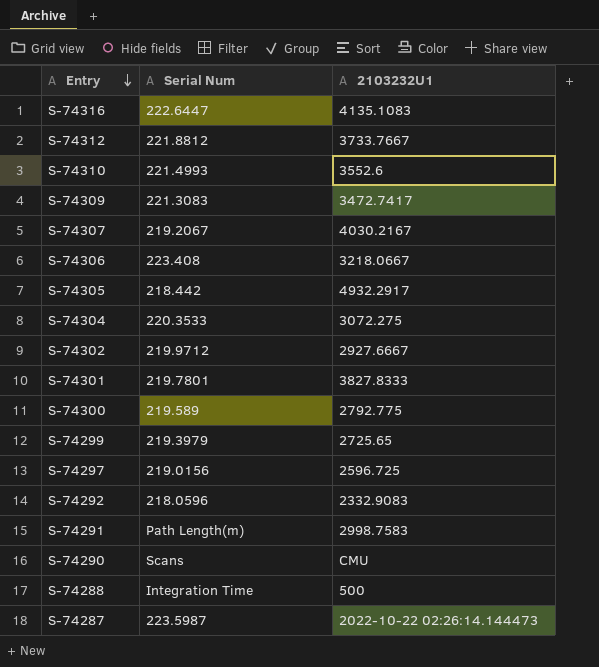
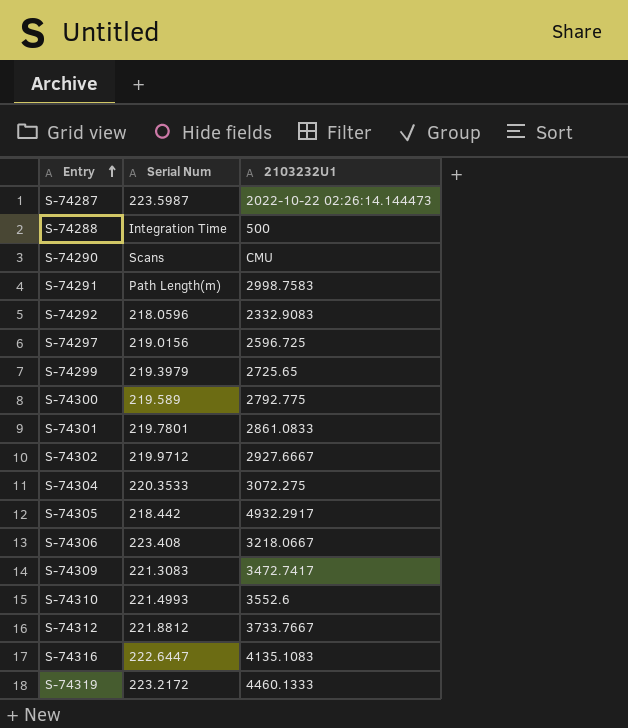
row order: Entry descending -> Entry ascending
row S-74307: 219.2067 | 4030.2167 -> none
S-74301 | 2103232U1: 3827.8333 -> 2861.0833
row S-74319: none -> 223.2172 | 4460.1333

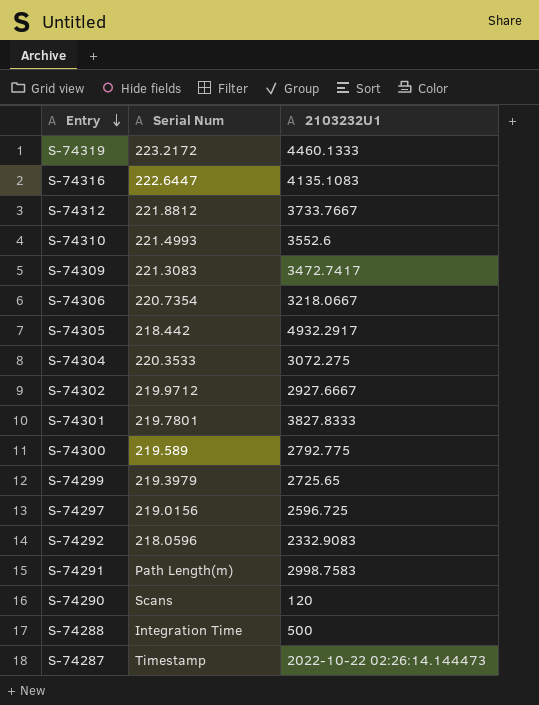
row order: Entry ascending -> Entry descending
S-74306 | Serial Num: 223.408 -> 220.7354
S-74301 | 2103232U1: 2861.0833 -> 3827.8333
S-74290 | 2103232U1: CMU -> 120
S-74287 | Serial Num: 223.5987 -> Timestamp

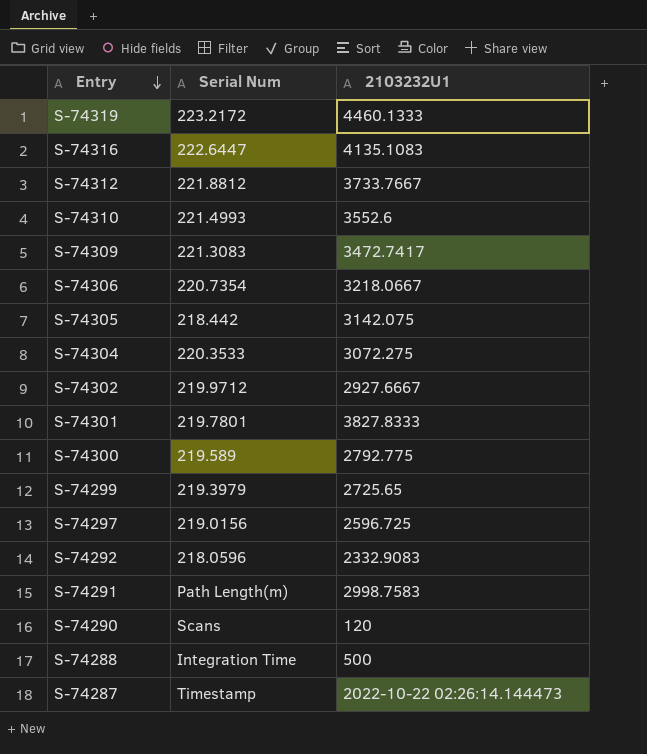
S-74305 | 2103232U1: 4932.2917 -> 3142.075

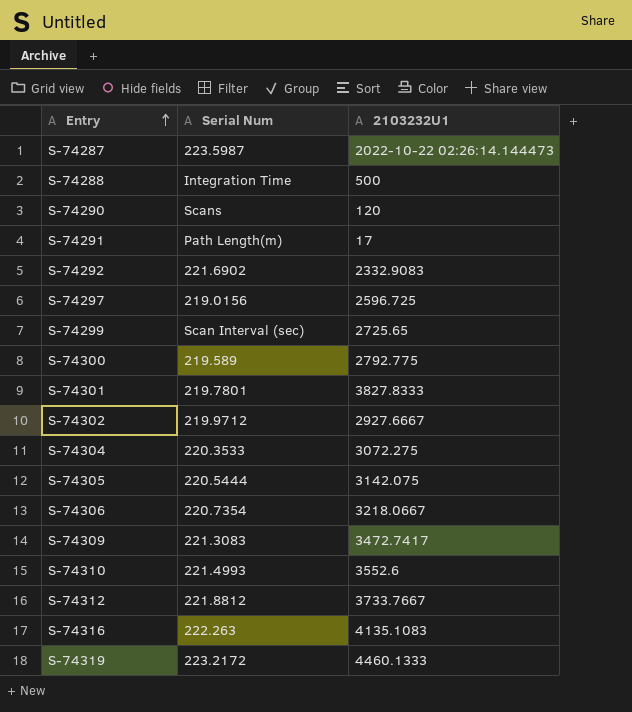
row order: Entry descending -> Entry ascending
S-74287 | Serial Num: Timestamp -> 223.5987
S-74291 | 2103232U1: 2998.7583 -> 17
S-74292 | Serial Num: 218.0596 -> 221.6902
S-74299 | Serial Num: 219.3979 -> Scan Interval (sec)
S-74305 | Serial Num: 218.442 -> 220.5444
S-74316 | Serial Num: 222.6447 -> 222.263

